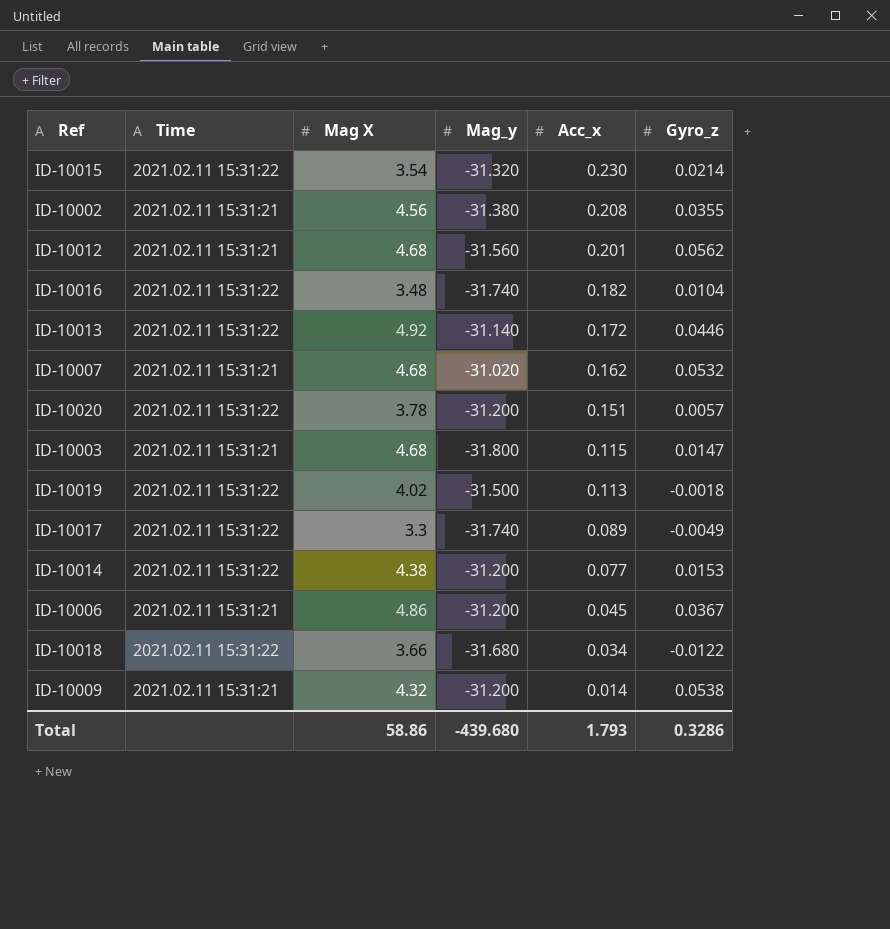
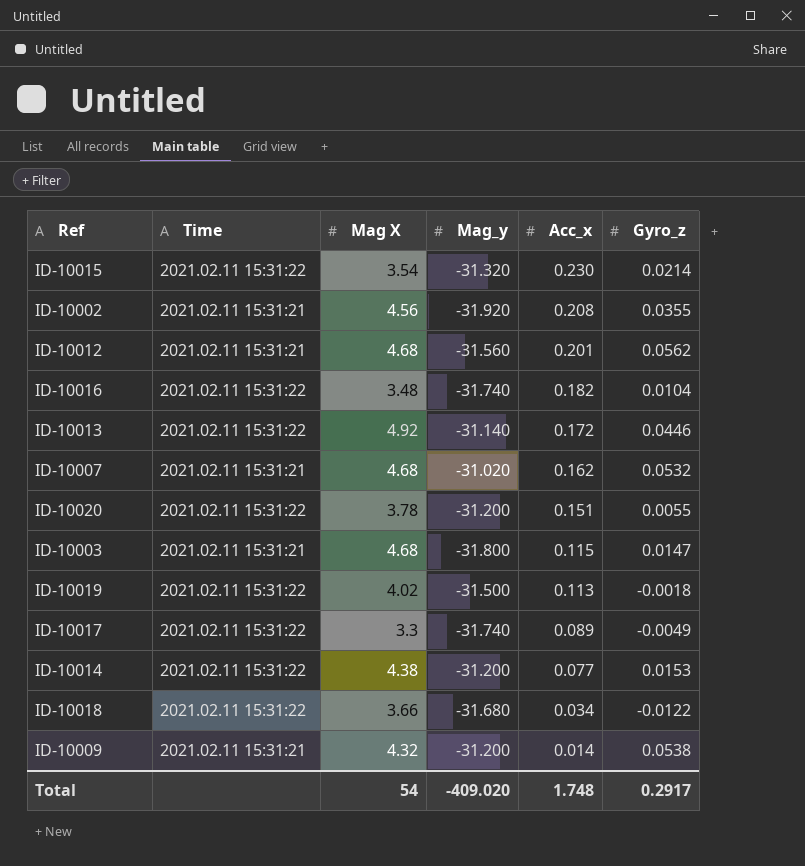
row ID-10006: 2021.02.11 15:31:21 | 4.86 | -31.200 | 0.045 | 0.0367 -> none
ID-10002 | Mag_y: -31.380 -> -31.920
ID-10020 | Gyro_z: 0.0057 -> 0.0055
Total | Mag X: 58.86 -> 54
Total | Mag_y: -439.680 -> -409.020
Total | Acc_x: 1.793 -> 1.748
Total | Gyro_z: 0.3286 -> 0.2917

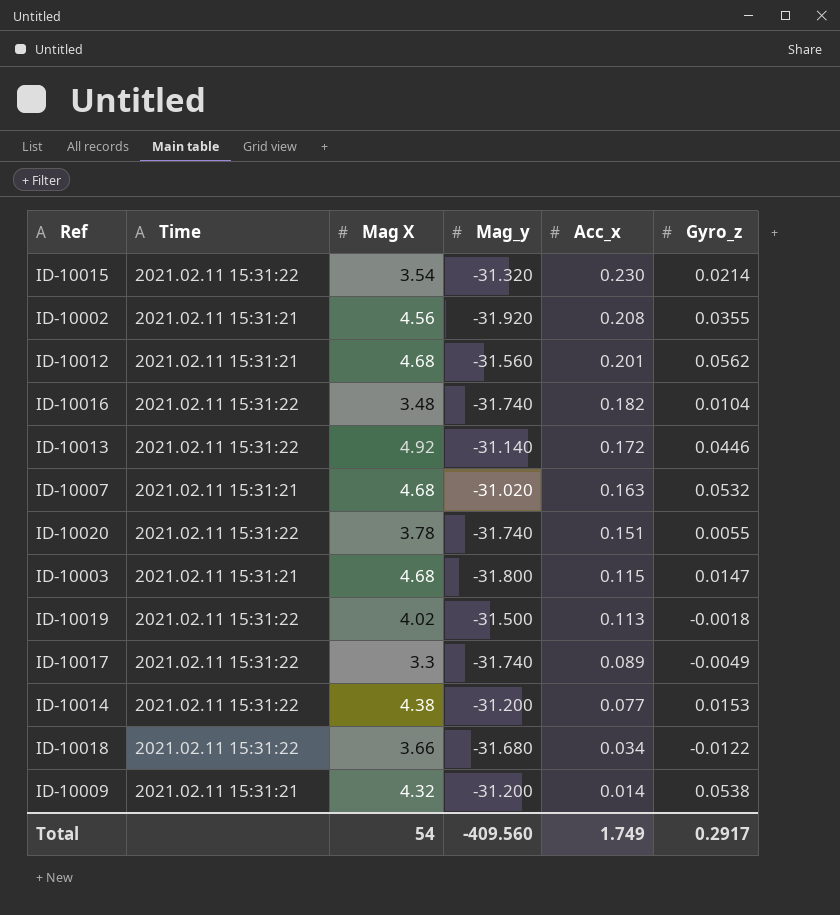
ID-10007 | Acc_x: 0.162 -> 0.163
ID-10020 | Mag_y: -31.200 -> -31.740
Total | Mag_y: -409.020 -> -409.560
Total | Acc_x: 1.748 -> 1.749

